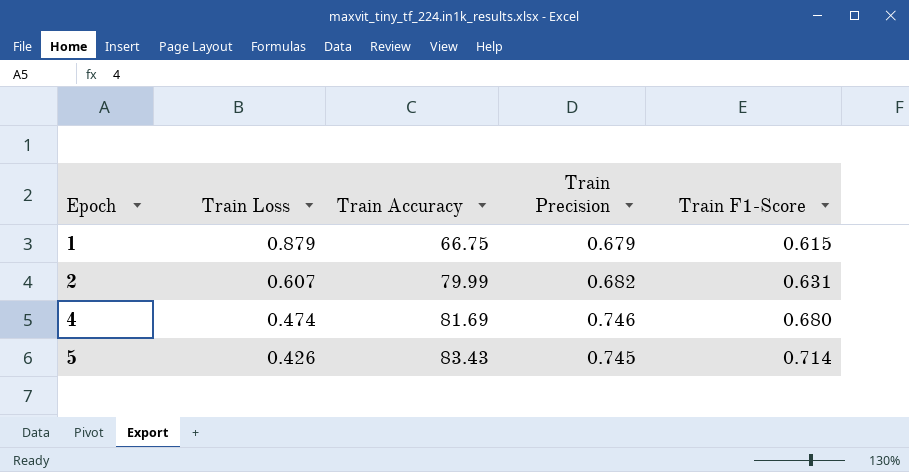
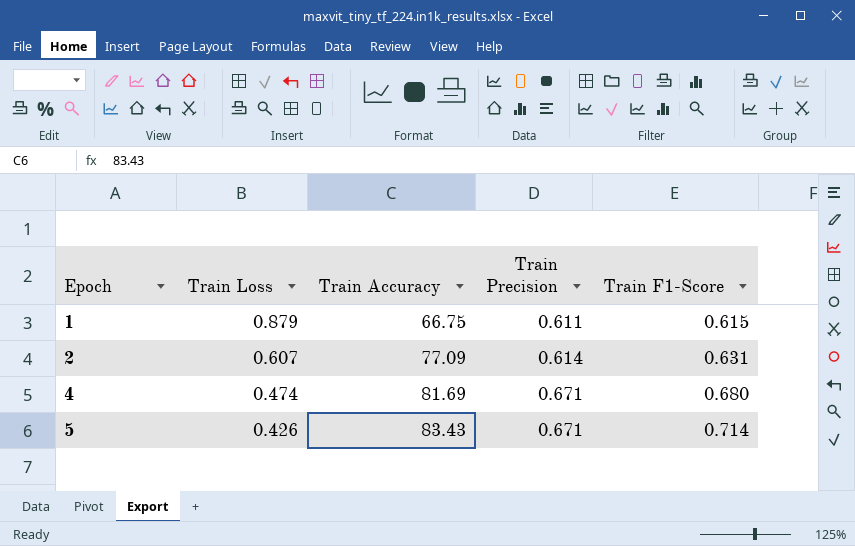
1 | Train Precision: 0.679 -> 0.611
2 | Train Accuracy: 79.99 -> 77.09
2 | Train Precision: 0.682 -> 0.614
4 | Train Precision: 0.746 -> 0.671
5 | Train Precision: 0.745 -> 0.671

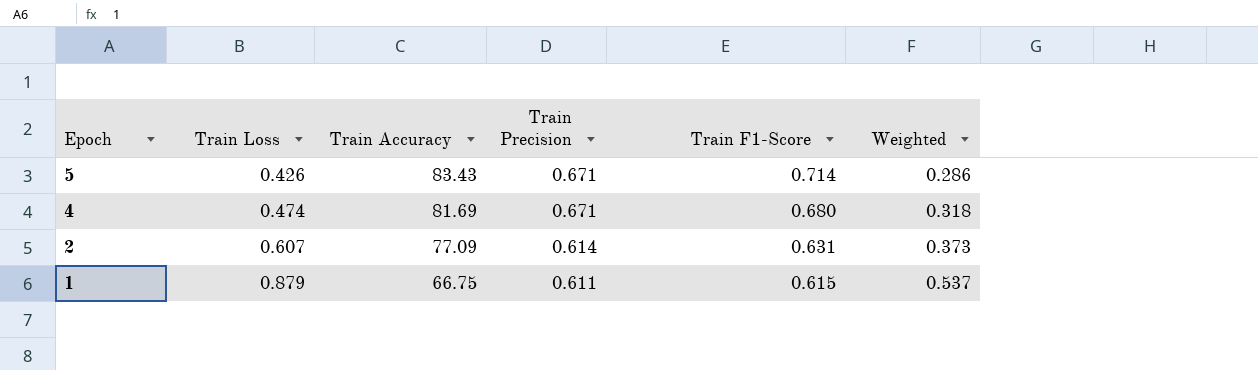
row order: Epoch ascending -> Epoch descending
column Weighted | formula: none -> [Train Loss] * [Train Precision]

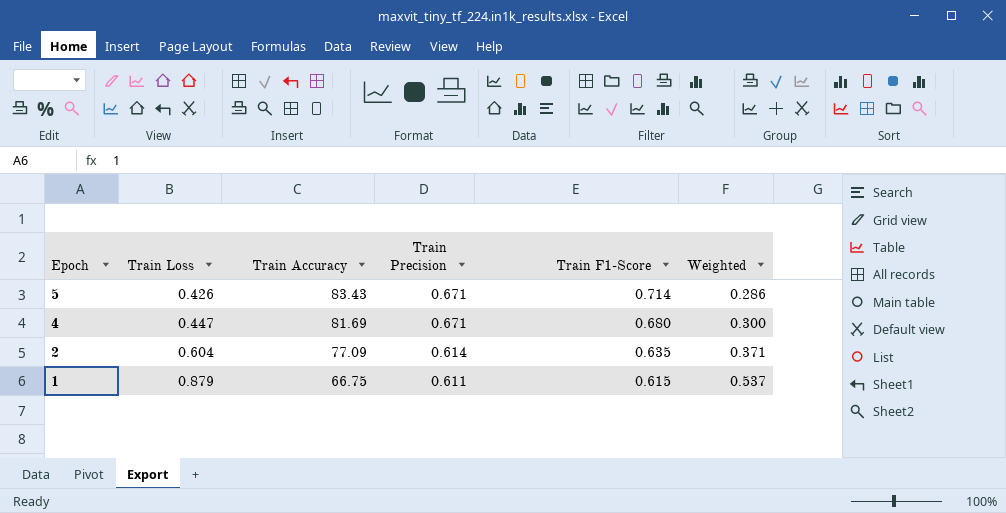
4 | Train Loss: 0.474 -> 0.447
4 | Weighted: 0.318 -> 0.300
2 | Train Loss: 0.607 -> 0.604
2 | Train F1-Score: 0.631 -> 0.635
2 | Weighted: 0.373 -> 0.371

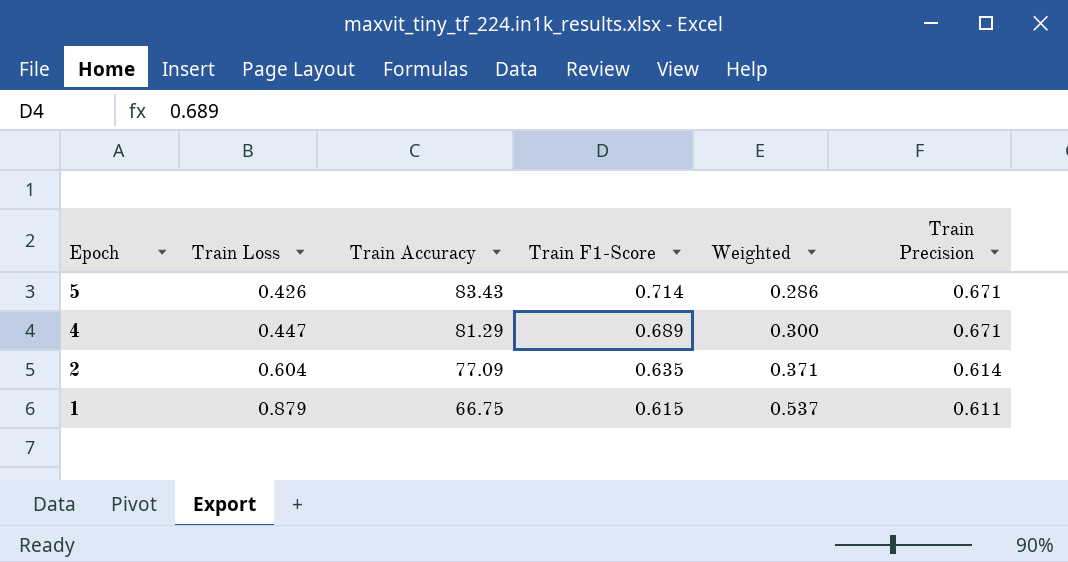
column Train Precision | position: 4 -> 6
4 | Train Accuracy: 81.69 -> 81.29
4 | Train F1-Score: 0.680 -> 0.689

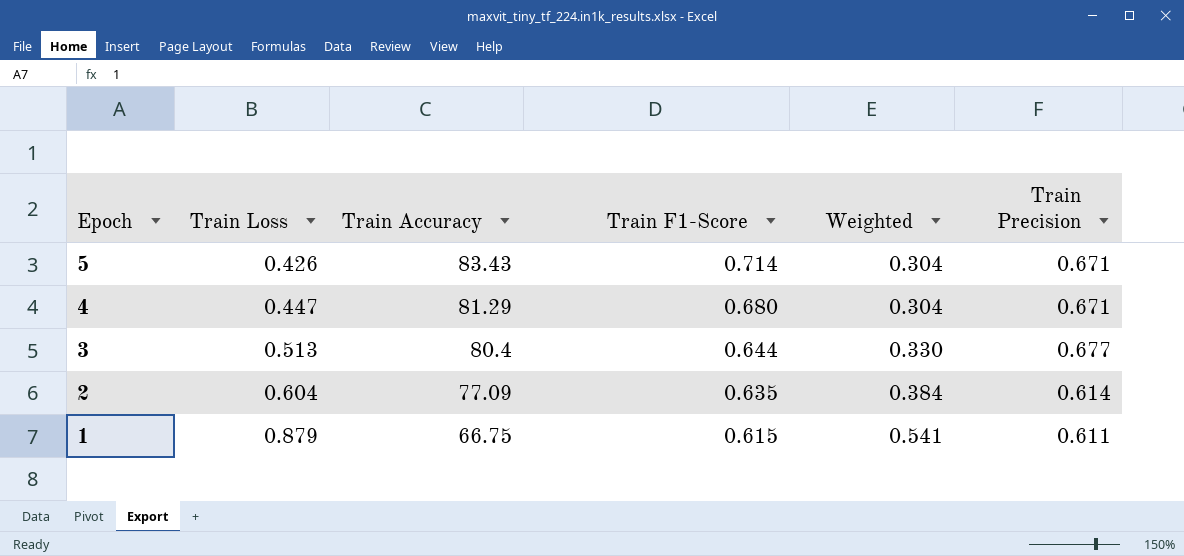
column Weighted | formula: [Train Loss] * [Train Precision] -> [Train Loss] * [Train F1-Score]
4 | Train F1-Score: 0.689 -> 0.680
row 3: none -> 0.513 | 80.4 | 0.644 | 0.330 | 0.677

